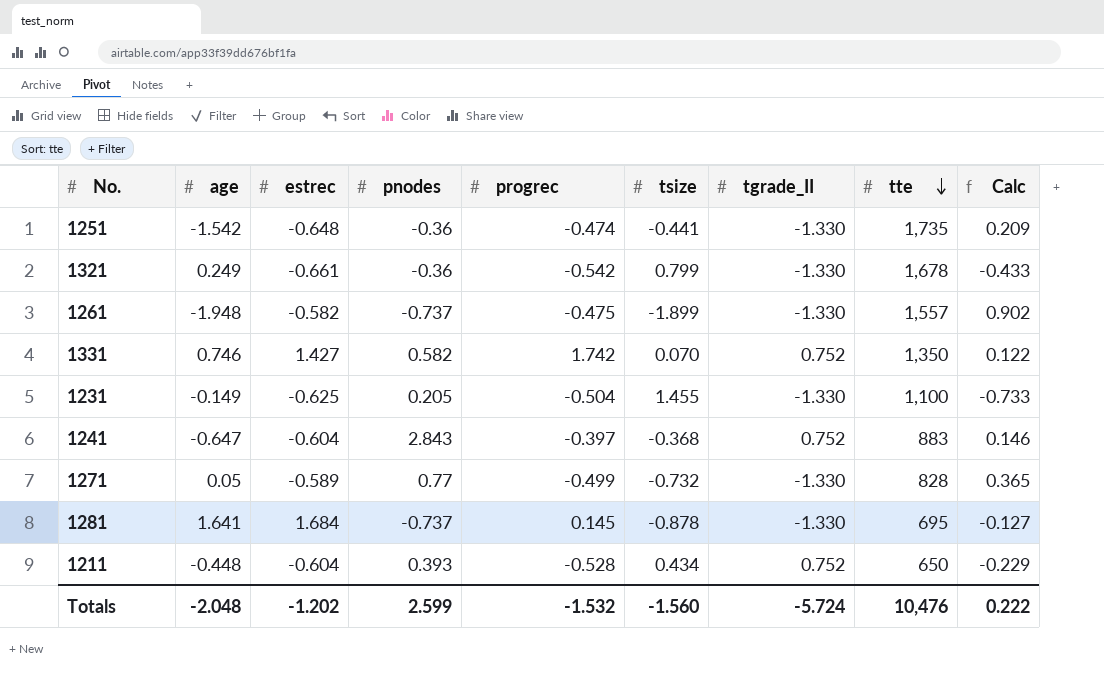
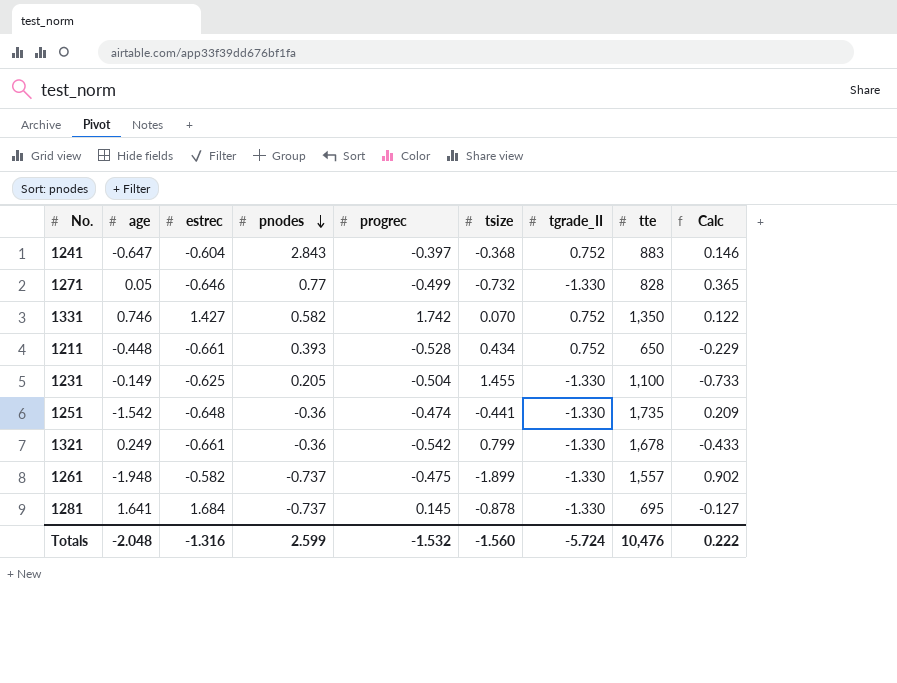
row order: tte descending -> pnodes descending
1271 | estrec: -0.589 -> -0.646
1211 | estrec: -0.604 -> -0.661
Totals | estrec: -1.202 -> -1.316

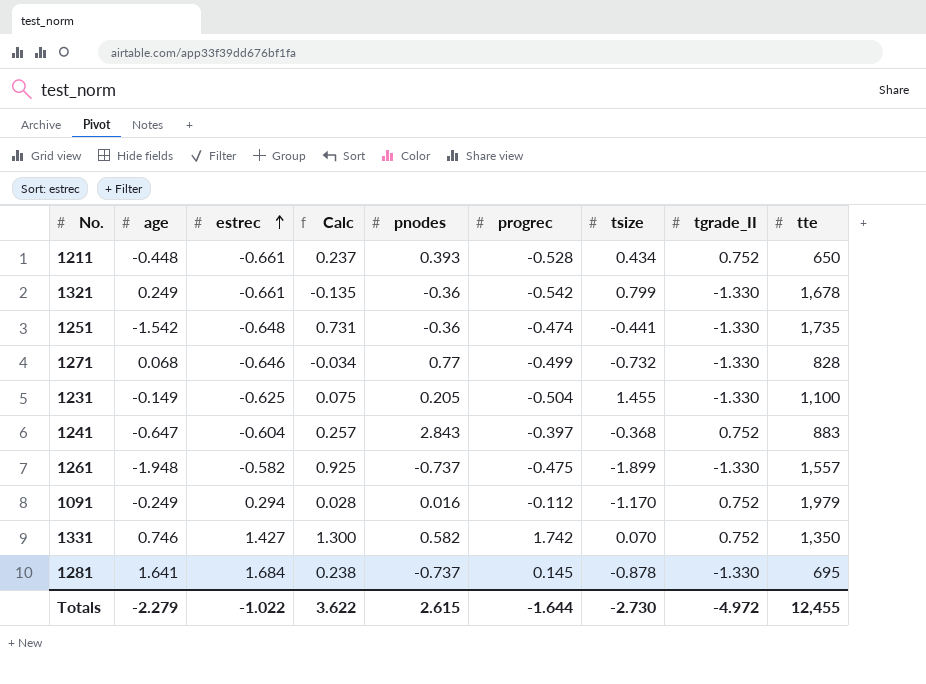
row order: pnodes descending -> estrec ascending
column Calc | formula: [progrec] * [tsize] -> [age] * [progrec]
column Calc | position: 9 -> 4
1271 | age: 0.05 -> 0.068
row 1091: none -> -0.249 | 0.294 | 0.028 | 0.016 | -0.112 | -1.170 | 0.752 | 1,979
Totals | age: -2.048 -> -2.279
Totals | estrec: -1.316 -> -1.022
Totals | Calc: 0.222 -> 3.622
Totals | pnodes: 2.599 -> 2.615
Totals | progrec: -1.532 -> -1.644
Totals | tsize: -1.560 -> -2.730
Totals | tgrade_II: -5.724 -> -4.972
Totals | tte: 10,476 -> 12,455

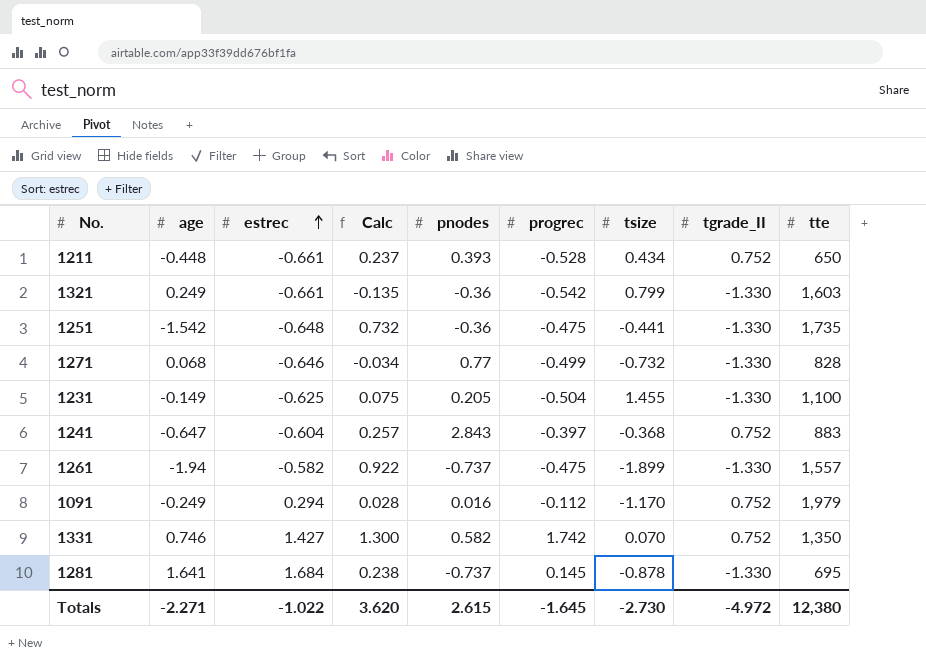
1321 | tte: 1,678 -> 1,603
1251 | Calc: 0.731 -> 0.732
1251 | progrec: -0.474 -> -0.475
1261 | age: -1.948 -> -1.94
1261 | Calc: 0.925 -> 0.922
Totals | age: -2.279 -> -2.271
Totals | Calc: 3.622 -> 3.620
Totals | progrec: -1.644 -> -1.645
Totals | tte: 12,455 -> 12,380

